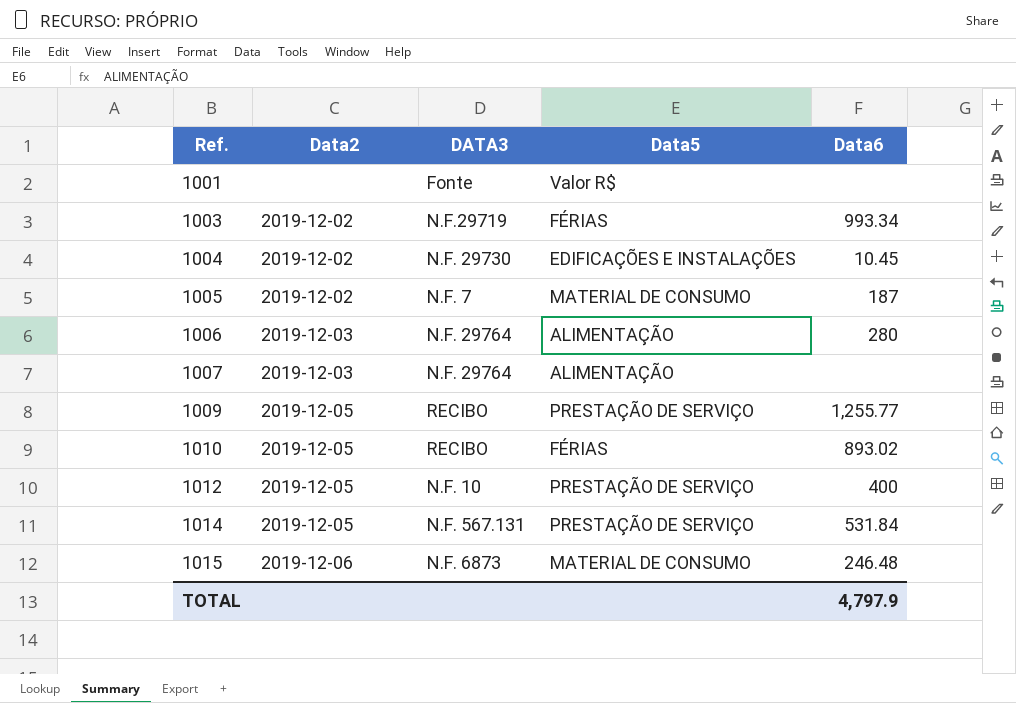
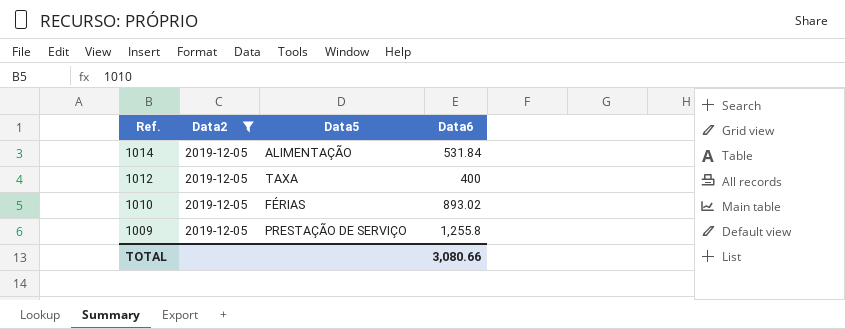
filter: none -> Data2 = 2019-12-05
row order: Ref. ascending -> Ref. descending
column DATA3 | position: 3 -> none
1014 | Data5: PRESTAÇÃO DE SERVIÇO -> ALIMENTAÇÃO
1012 | Data5: PRESTAÇÃO DE SERVIÇO -> TAXA
1009 | Data6: 1,255.77 -> 1,255.8
TOTAL | Data6: 4,797.9 -> 3,080.66

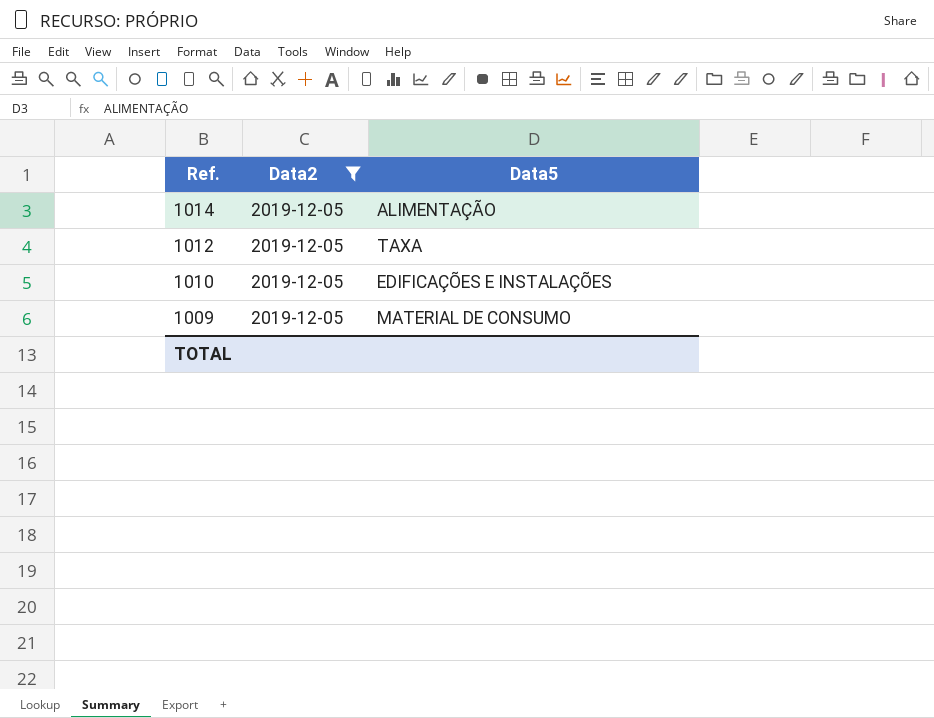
column Data6 | position: 4 -> none
1010 | Data5: FÉRIAS -> EDIFICAÇÕES E INSTALAÇÕES
1009 | Data5: PRESTAÇÃO DE SERVIÇO -> MATERIAL DE CONSUMO

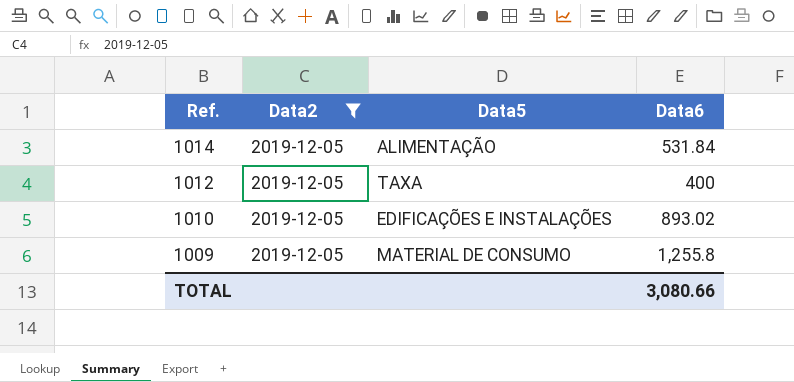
column Data6 | position: none -> 4

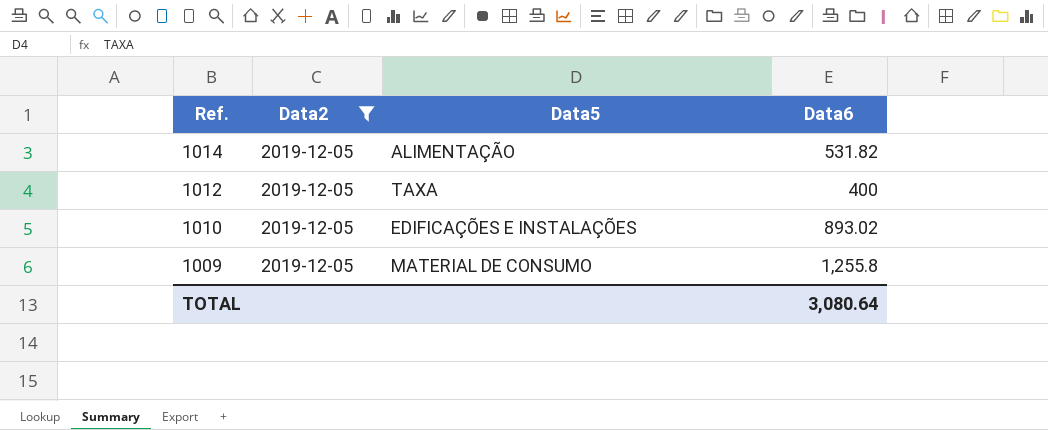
1014 | Data6: 531.84 -> 531.82
TOTAL | Data6: 3,080.66 -> 3,080.64

